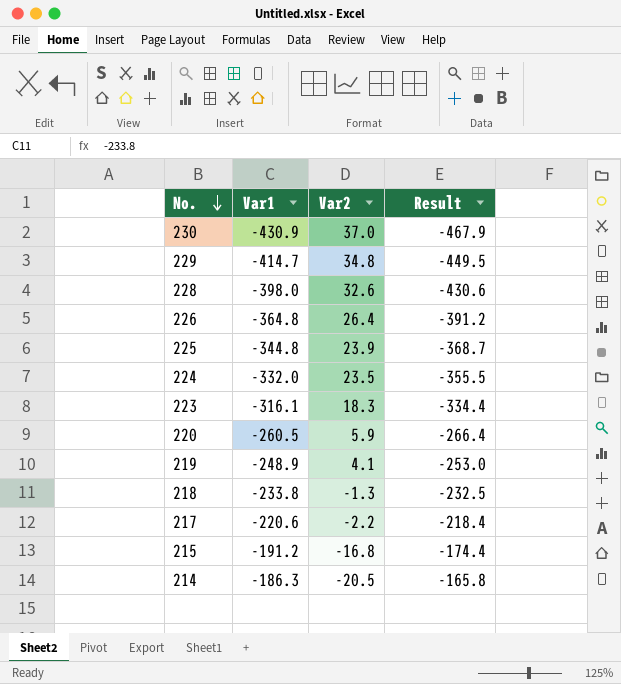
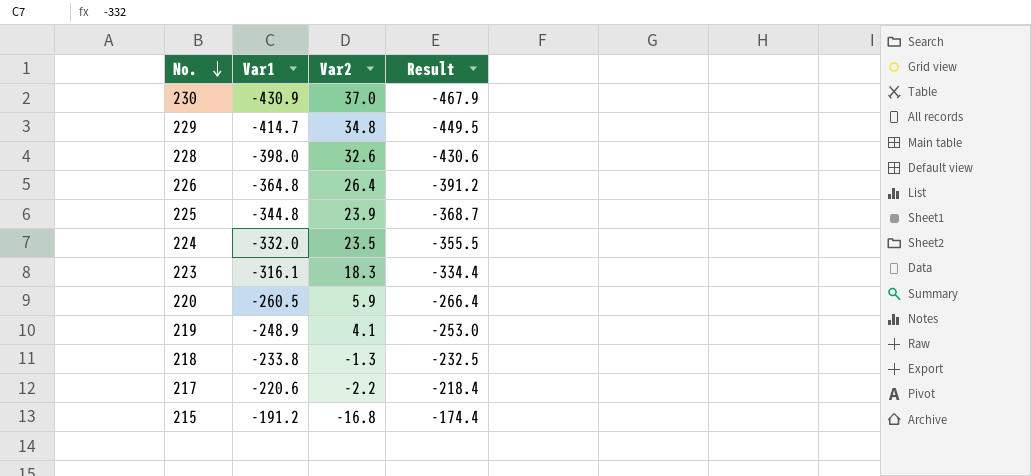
row 214: -186.3 | -20.5 | -165.8 -> none

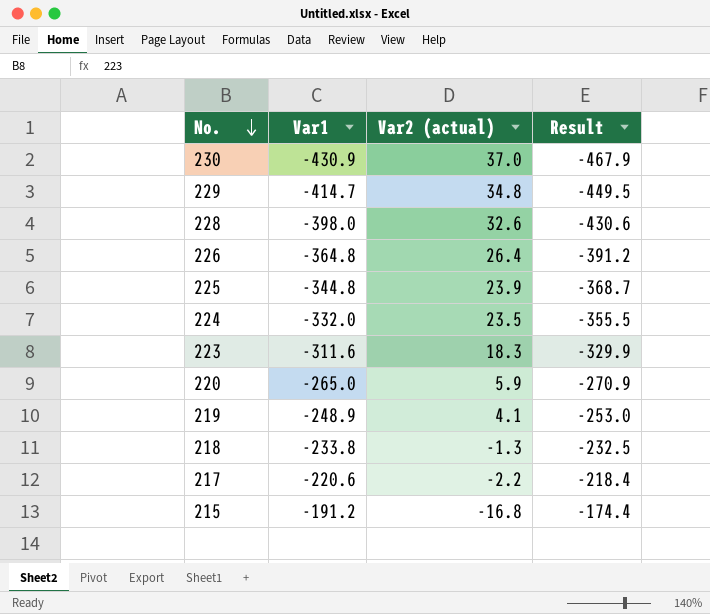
column name: Var2 -> Var2 (actual)
223 | Var1: -316.1 -> -311.6
223 | Result: -334.4 -> -329.9
220 | Var1: -260.5 -> -265.0
220 | Result: -266.4 -> -270.9

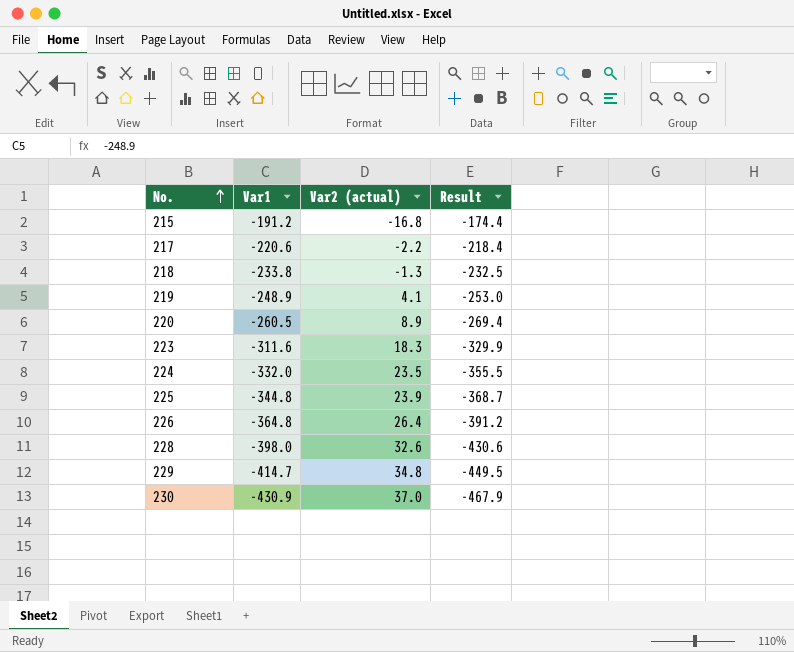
row order: No. descending -> No. ascending
220 | Var1: -265.0 -> -260.5
220 | Var2 (actual): 5.9 -> 8.9
220 | Result: -270.9 -> -269.4

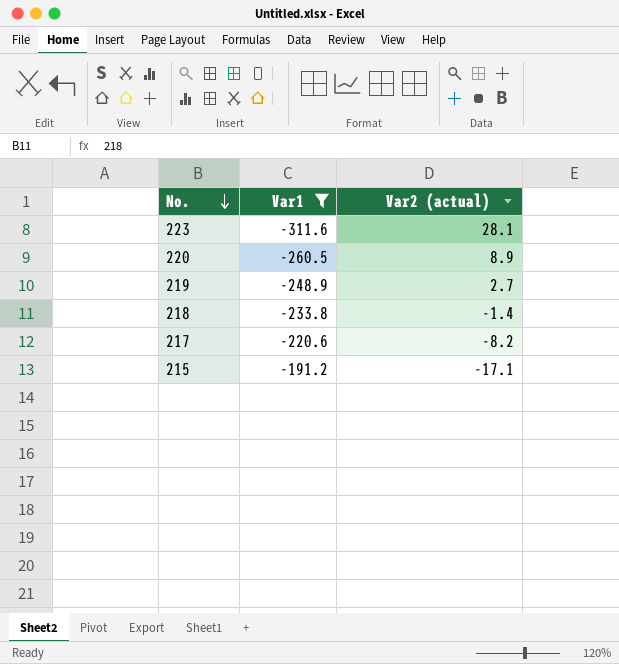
filter: none -> Var1 >= -311.6
row order: No. ascending -> No. descending
column Result | formula: [Var1] - [Var2 (actual)] -> none
223 | Var2 (actual): 18.3 -> 28.1
219 | Var2 (actual): 4.1 -> 2.7
218 | Var2 (actual): -1.3 -> -1.4
217 | Var2 (actual): -2.2 -> -8.2
215 | Var2 (actual): -16.8 -> -17.1

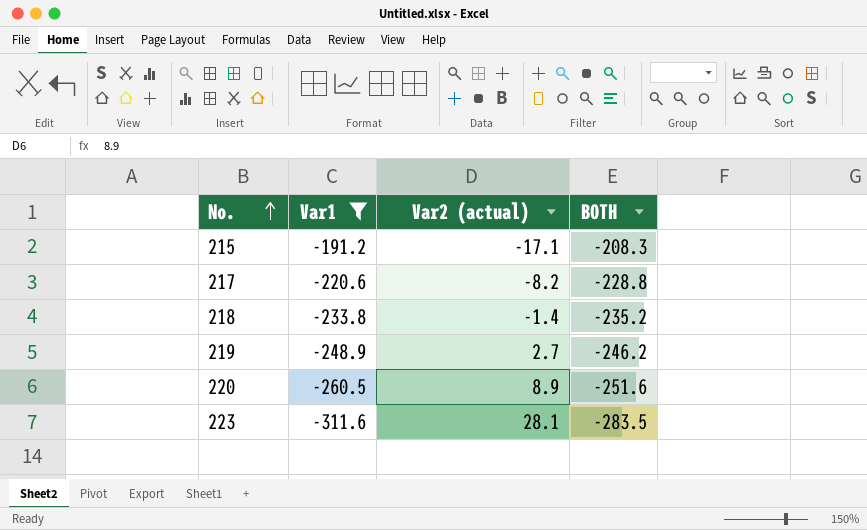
row order: No. descending -> No. ascending
column BOTH | formula: none -> [Var1] + [Var2 (actual)]

